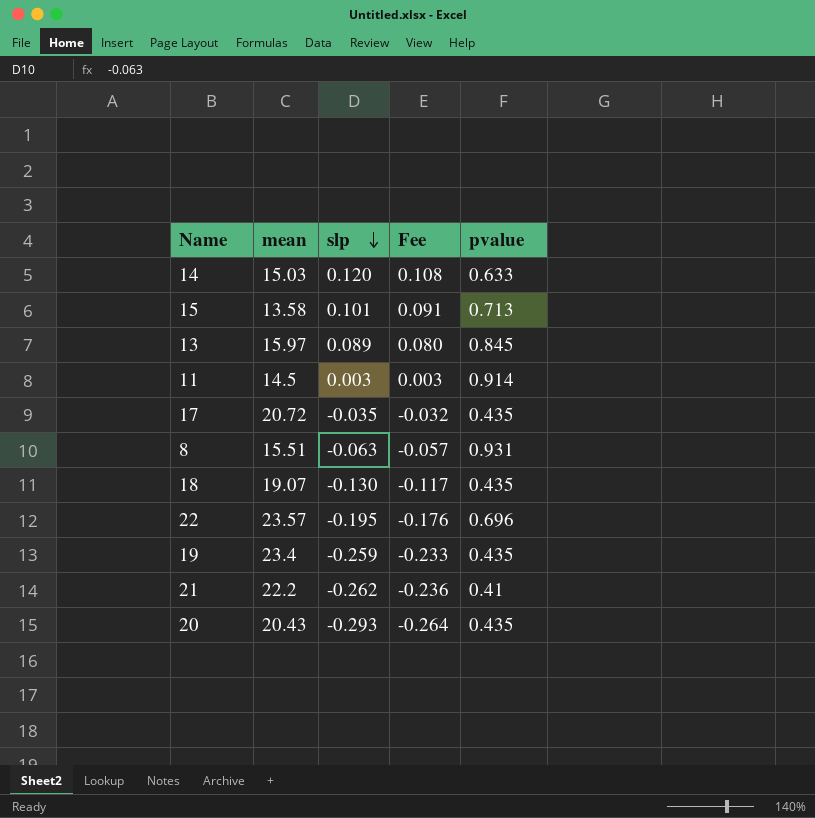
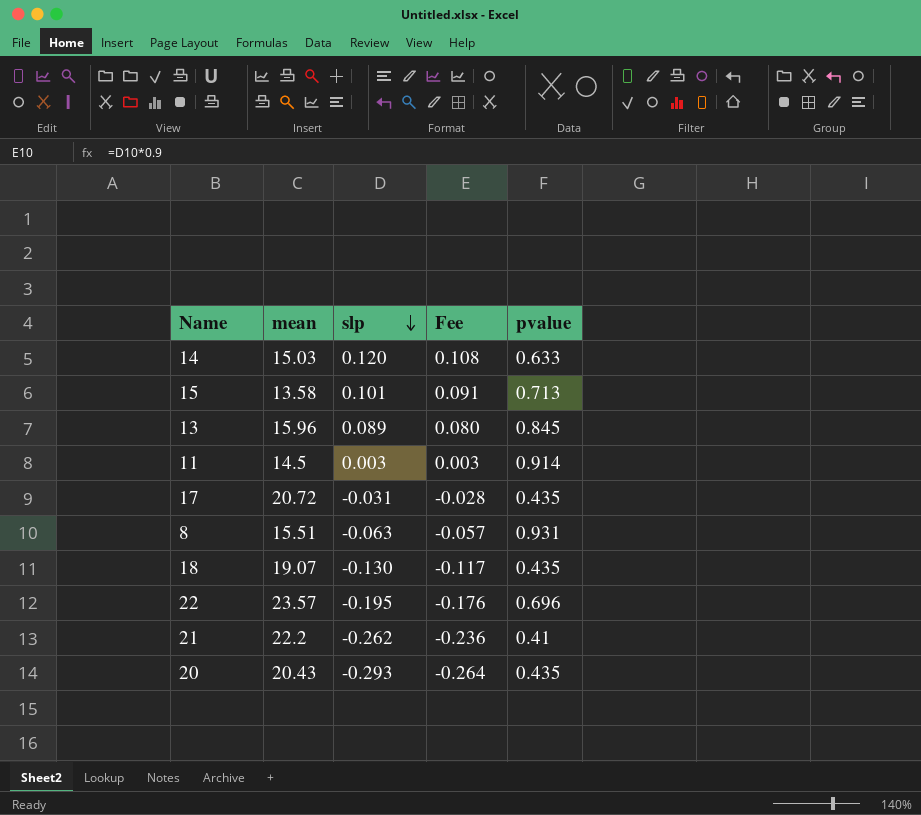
row 19: 23.4 | -0.259 | -0.233 | 0.435 -> none
13 | mean: 15.97 -> 15.96
17 | slp: -0.035 -> -0.031
17 | Fee: -0.032 -> -0.028

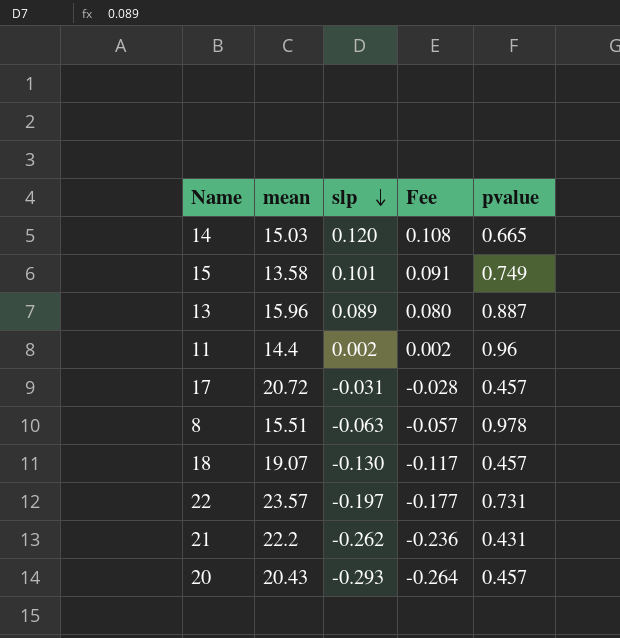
14 | pvalue: 0.633 -> 0.665
15 | pvalue: 0.713 -> 0.749
13 | pvalue: 0.845 -> 0.887
11 | mean: 14.5 -> 14.4
11 | slp: 0.003 -> 0.002
11 | Fee: 0.003 -> 0.002
11 | pvalue: 0.914 -> 0.96
17 | pvalue: 0.435 -> 0.457
8 | pvalue: 0.931 -> 0.978
18 | pvalue: 0.435 -> 0.457
22 | slp: -0.195 -> -0.197
22 | Fee: -0.176 -> -0.177
22 | pvalue: 0.696 -> 0.731
21 | pvalue: 0.41 -> 0.431
20 | pvalue: 0.435 -> 0.457

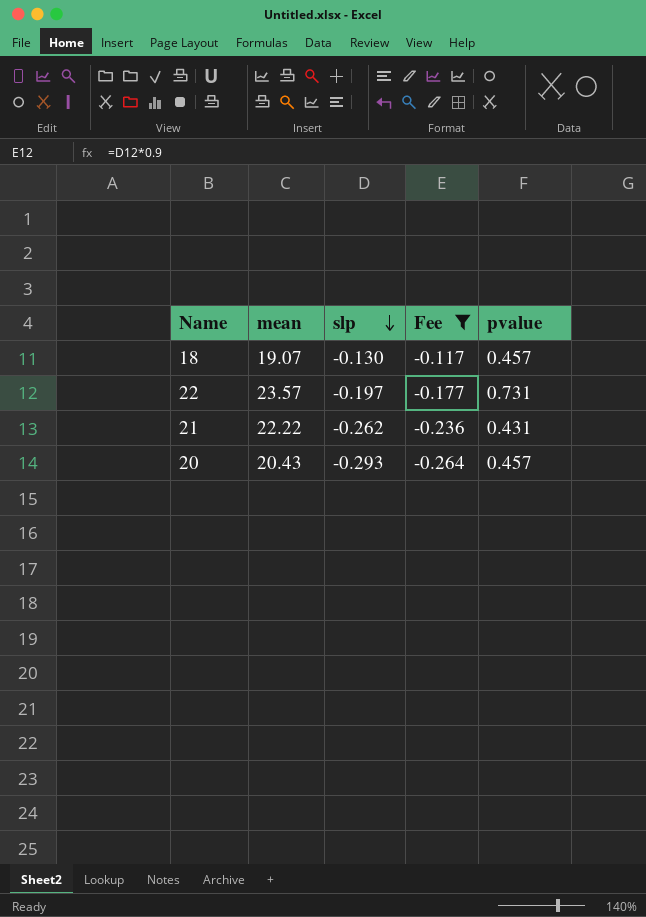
filter: none -> Fee <= -0.117
21 | mean: 22.2 -> 22.22

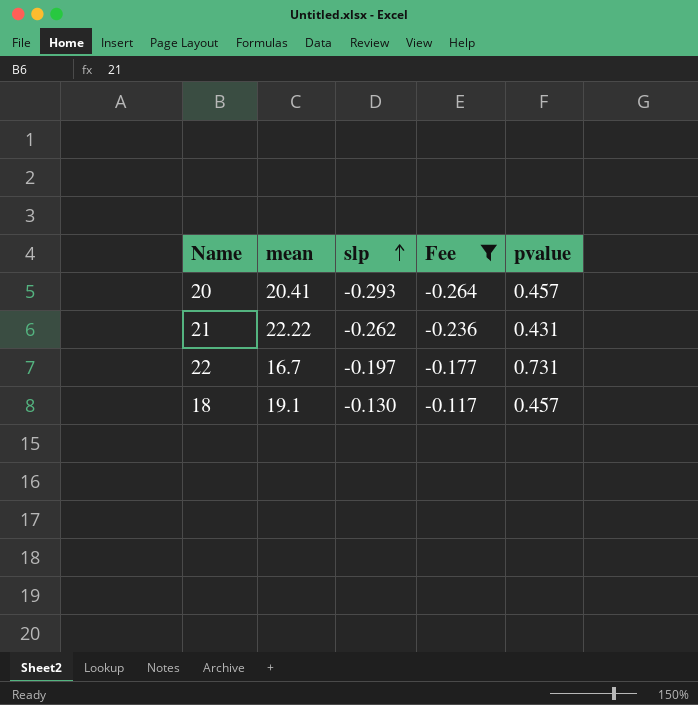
row order: slp descending -> slp ascending
20 | mean: 20.43 -> 20.41
22 | mean: 23.57 -> 16.7
18 | mean: 19.07 -> 19.1

